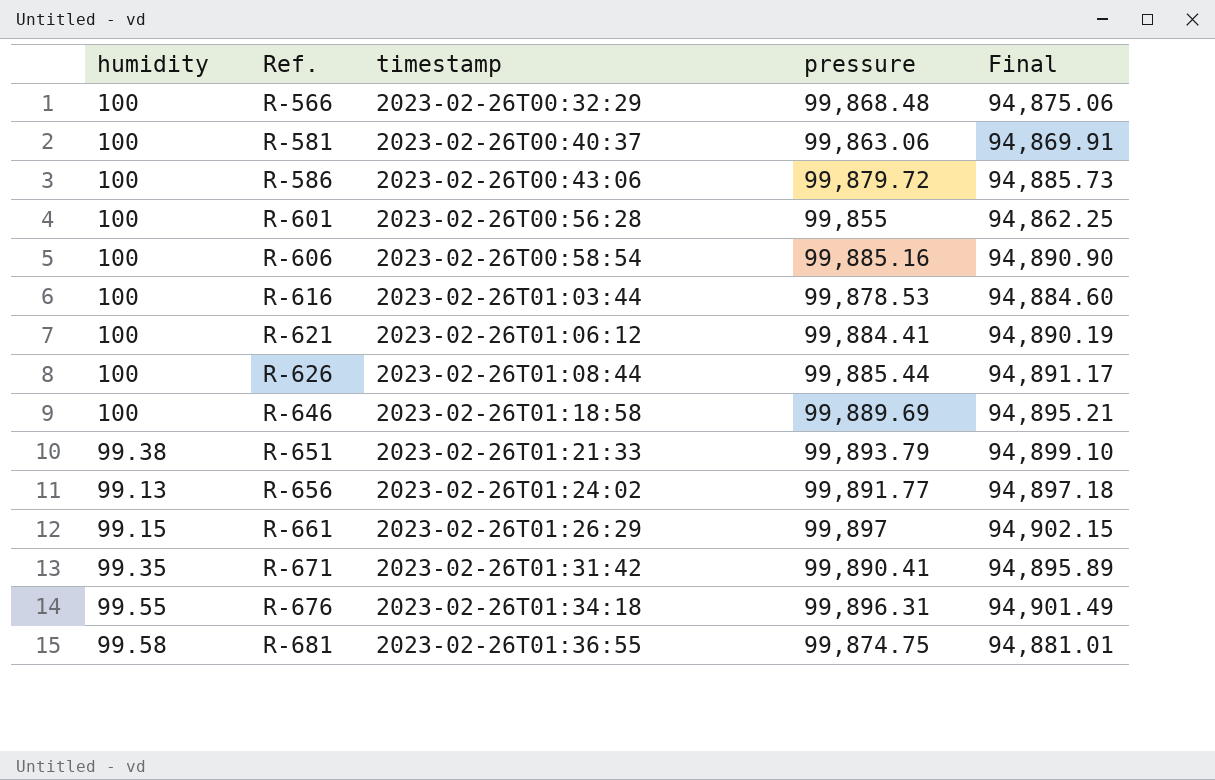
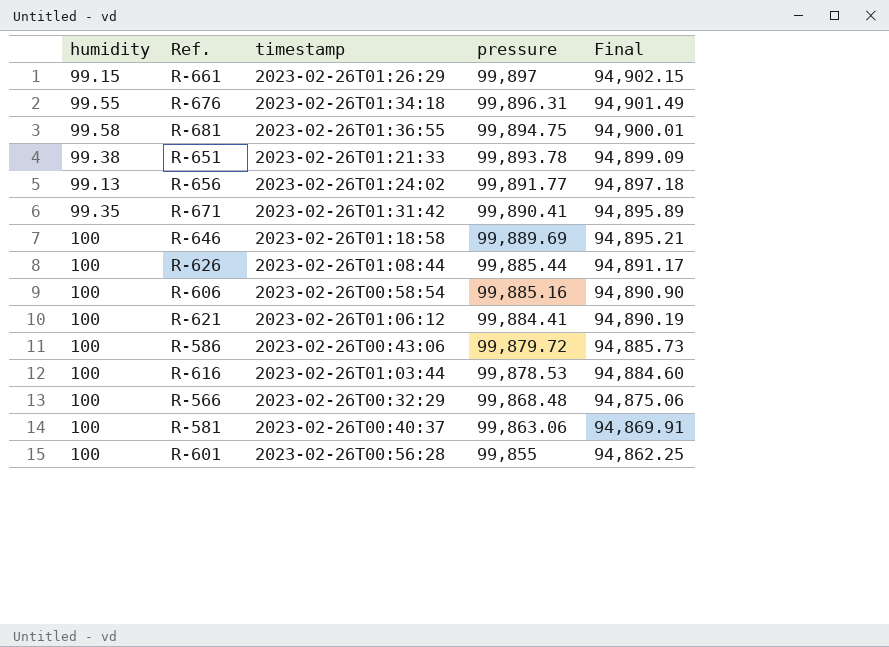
row order: Ref. ascending -> pressure descending
R-681 | pressure: 99,874.75 -> 99,894.75
R-681 | Final: 94,881.01 -> 94,900.01
R-651 | pressure: 99,893.79 -> 99,893.78
R-651 | Final: 94,899.10 -> 94,899.09

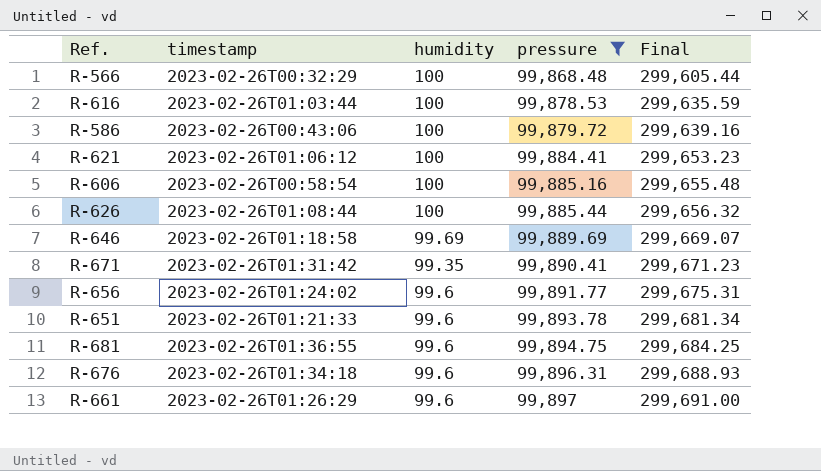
filter: none -> pressure >= 99,868.48
row order: pressure descending -> pressure ascending
column humidity | position: 1 -> 3
column Final | formula: [pressure] * 0.95 -> [pressure] * 3
R-646 | humidity: 100 -> 99.69
R-656 | humidity: 99.13 -> 99.6
R-651 | humidity: 99.38 -> 99.6
R-681 | humidity: 99.58 -> 99.6
R-676 | humidity: 99.55 -> 99.6
R-661 | humidity: 99.15 -> 99.6

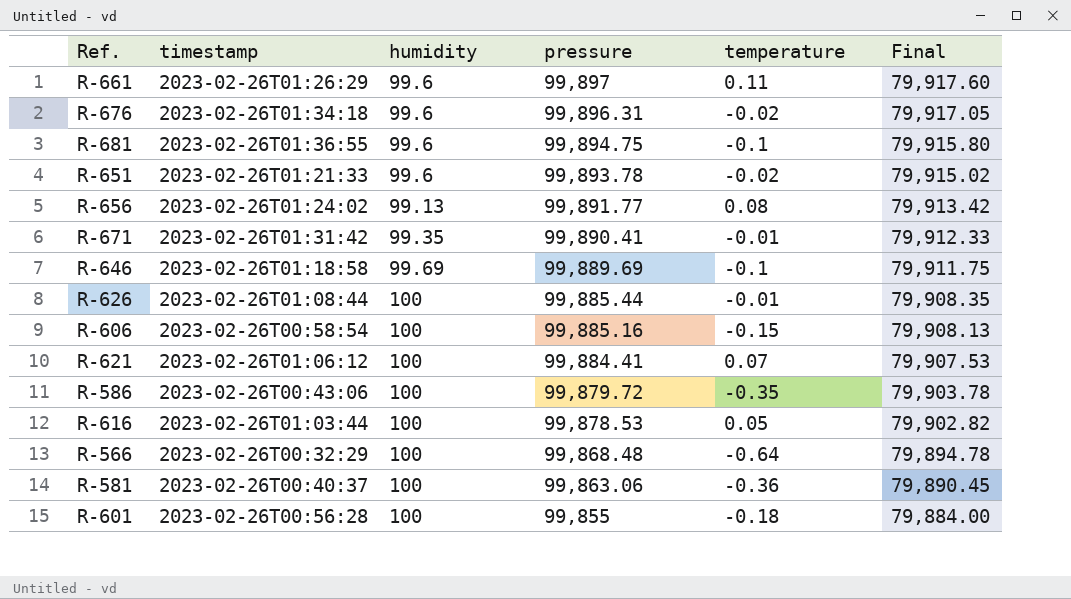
filter: pressure >= 99,868.48 -> none
row order: pressure ascending -> pressure descending
column temperature | position: none -> 5
column Final | formula: [pressure] * 3 -> [pressure] * 0.8
R-656 | humidity: 99.6 -> 99.13

